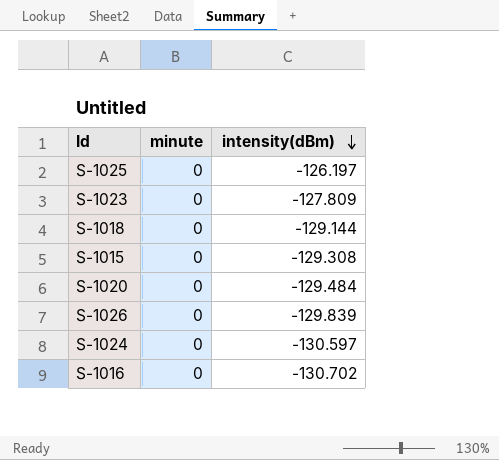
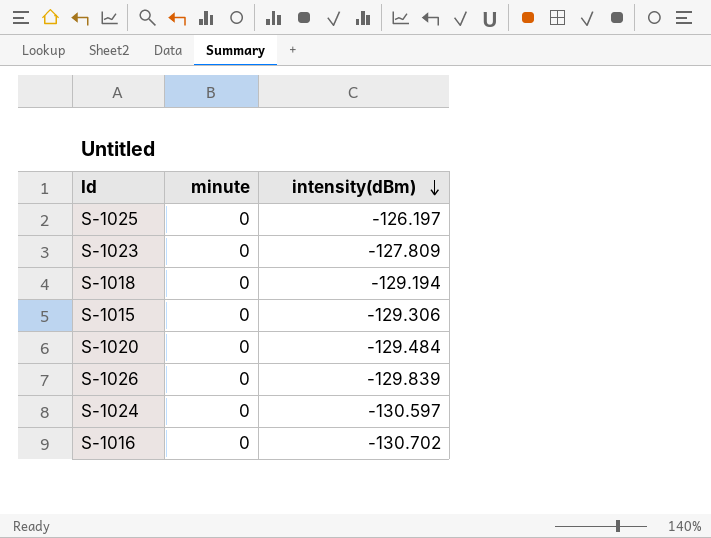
S-1018 | intensity(dBm): -129.144 -> -129.194
S-1015 | intensity(dBm): -129.308 -> -129.306

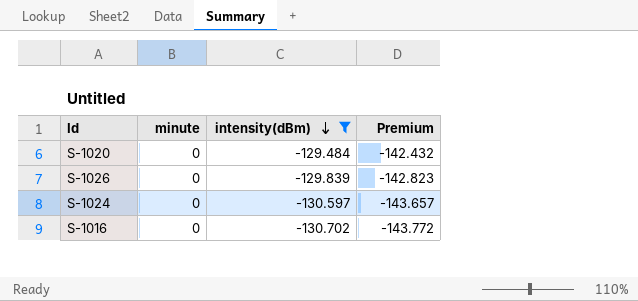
filter: none -> intensity(dBm) <= -129.484
column Premium | formula: none -> [intensity(dBm)] * 1.1

